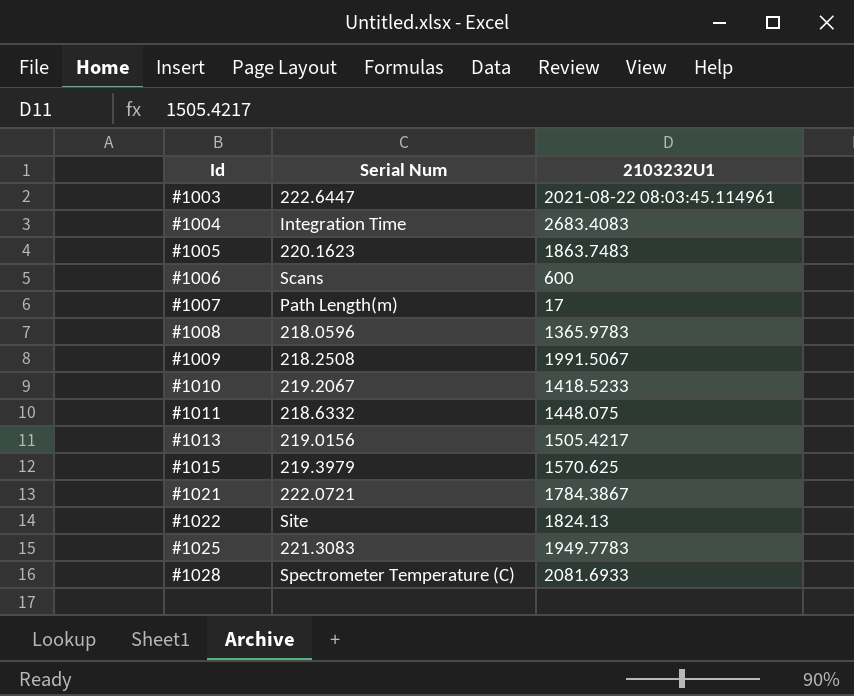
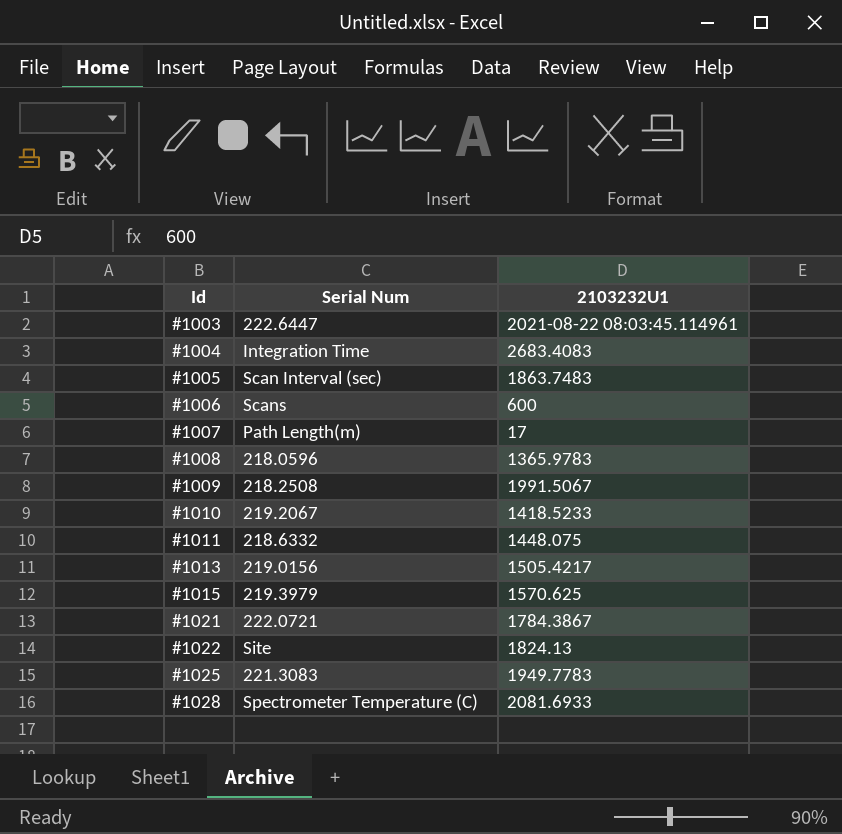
#1005 | Serial Num: 220.1623 -> Scan Interval (sec)

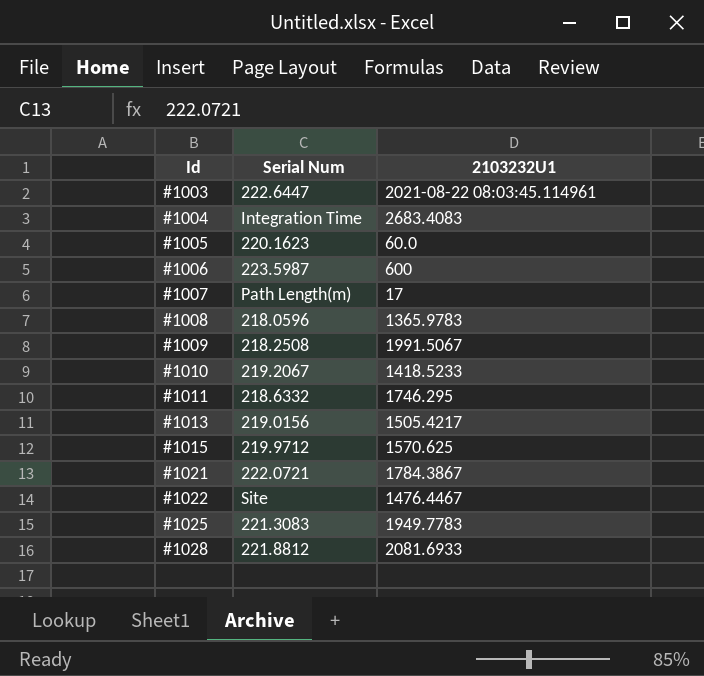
#1005 | Serial Num: Scan Interval (sec) -> 220.1623
#1005 | 2103232U1: 1863.7483 -> 60.0
#1006 | Serial Num: Scans -> 223.5987
#1011 | 2103232U1: 1448.075 -> 1746.295
#1015 | Serial Num: 219.3979 -> 219.9712
#1022 | 2103232U1: 1824.13 -> 1476.4467
#1028 | Serial Num: Spectrometer Temperature (C) -> 221.8812

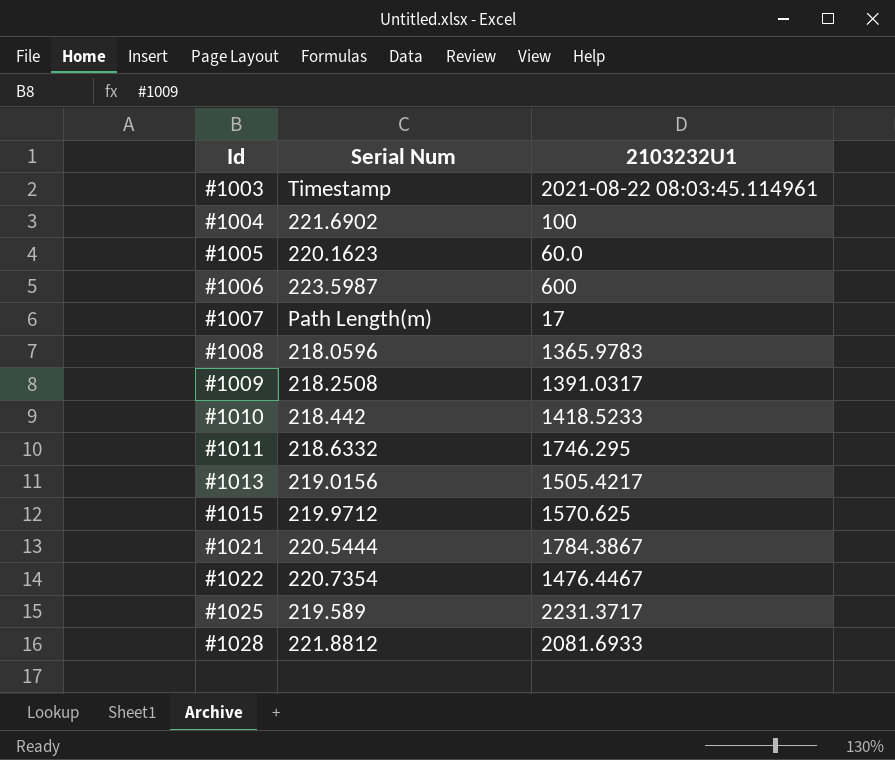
#1003 | Serial Num: 222.6447 -> Timestamp
#1004 | Serial Num: Integration Time -> 221.6902
#1004 | 2103232U1: 2683.4083 -> 100
#1009 | 2103232U1: 1991.5067 -> 1391.0317
#1010 | Serial Num: 219.2067 -> 218.442
#1021 | Serial Num: 222.0721 -> 220.5444
#1022 | Serial Num: Site -> 220.7354
#1025 | Serial Num: 221.3083 -> 219.589
#1025 | 2103232U1: 1949.7783 -> 2231.3717

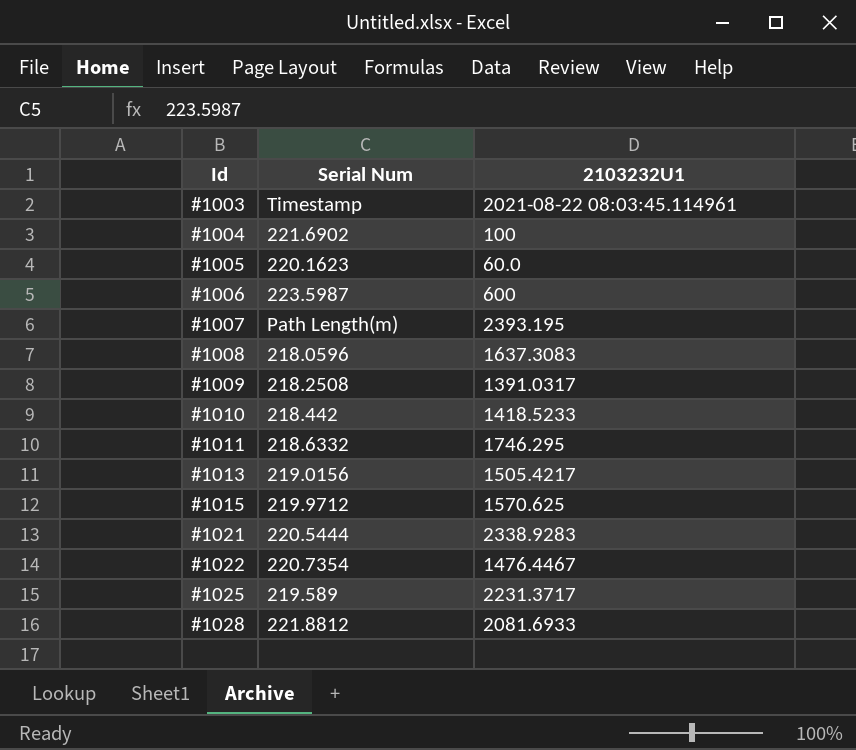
#1007 | 2103232U1: 17 -> 2393.195
#1008 | 2103232U1: 1365.9783 -> 1637.3083
#1021 | 2103232U1: 1784.3867 -> 2338.9283

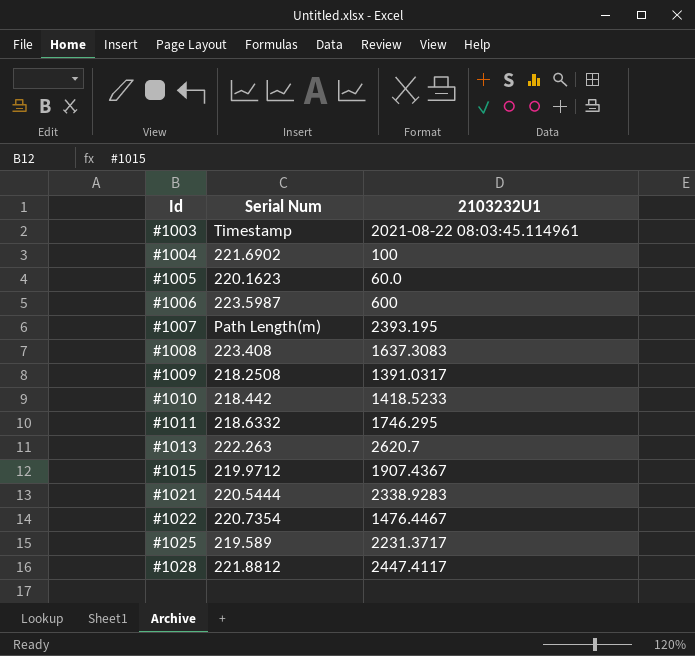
#1008 | Serial Num: 218.0596 -> 223.408
#1013 | Serial Num: 219.0156 -> 222.263
#1013 | 2103232U1: 1505.4217 -> 2620.7
#1015 | 2103232U1: 1570.625 -> 1907.4367
#1028 | 2103232U1: 2081.6933 -> 2447.4117

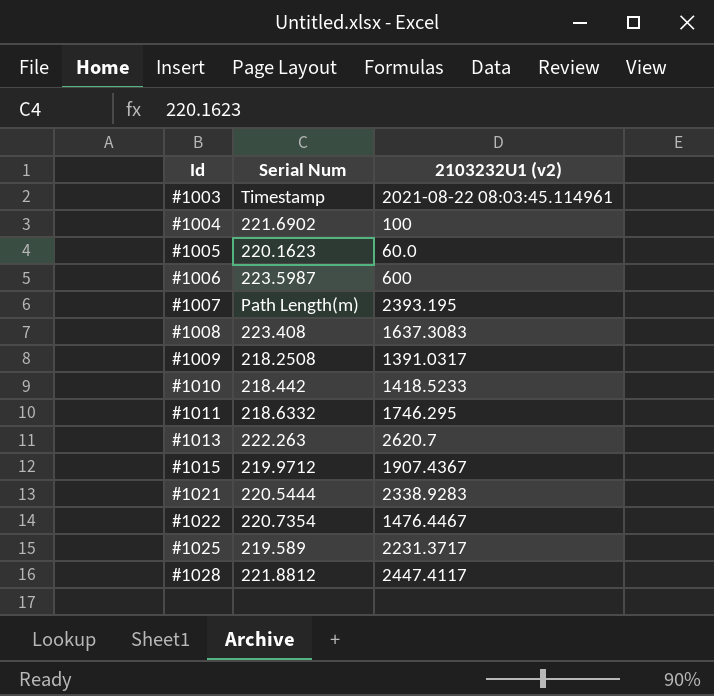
column name: 2103232U1 -> 2103232U1 (v2)

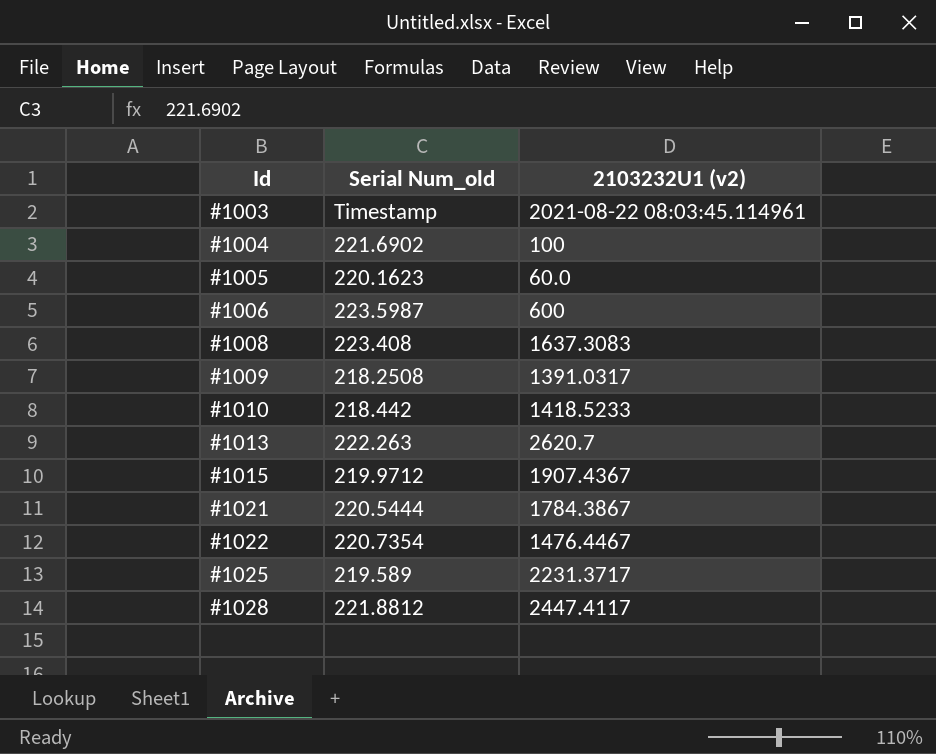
column name: Serial Num -> Serial Num_old
row #1007: Path Length(m) | 2393.195 -> none
row #1011: 218.6332 | 1746.295 -> none
#1021 | 2103232U1 (v2): 2338.9283 -> 1784.3867

